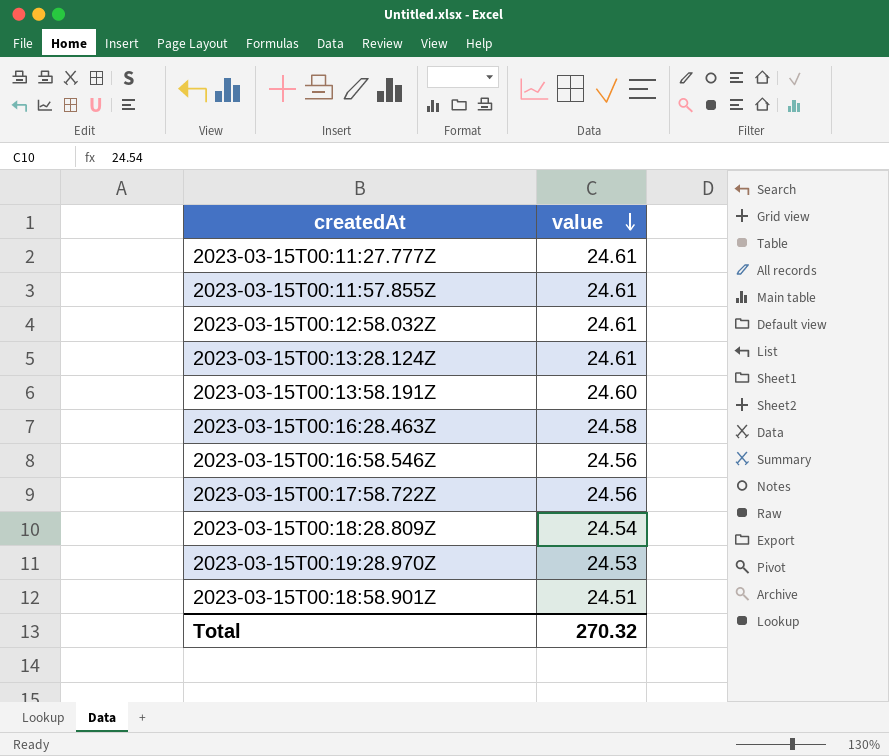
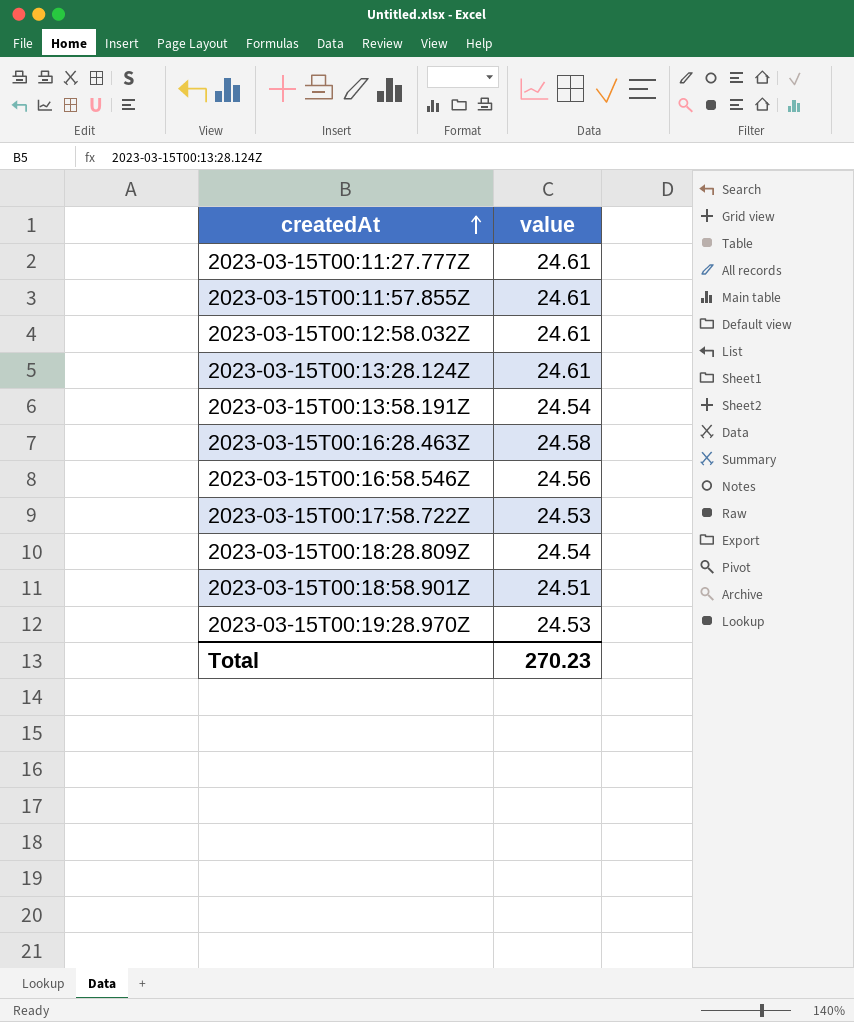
row order: value descending -> createdAt ascending
2023-03-15T00:13:58.191Z | value: 24.60 -> 24.54
2023-03-15T00:17:58.722Z | value: 24.56 -> 24.53
Total | value: 270.32 -> 270.23

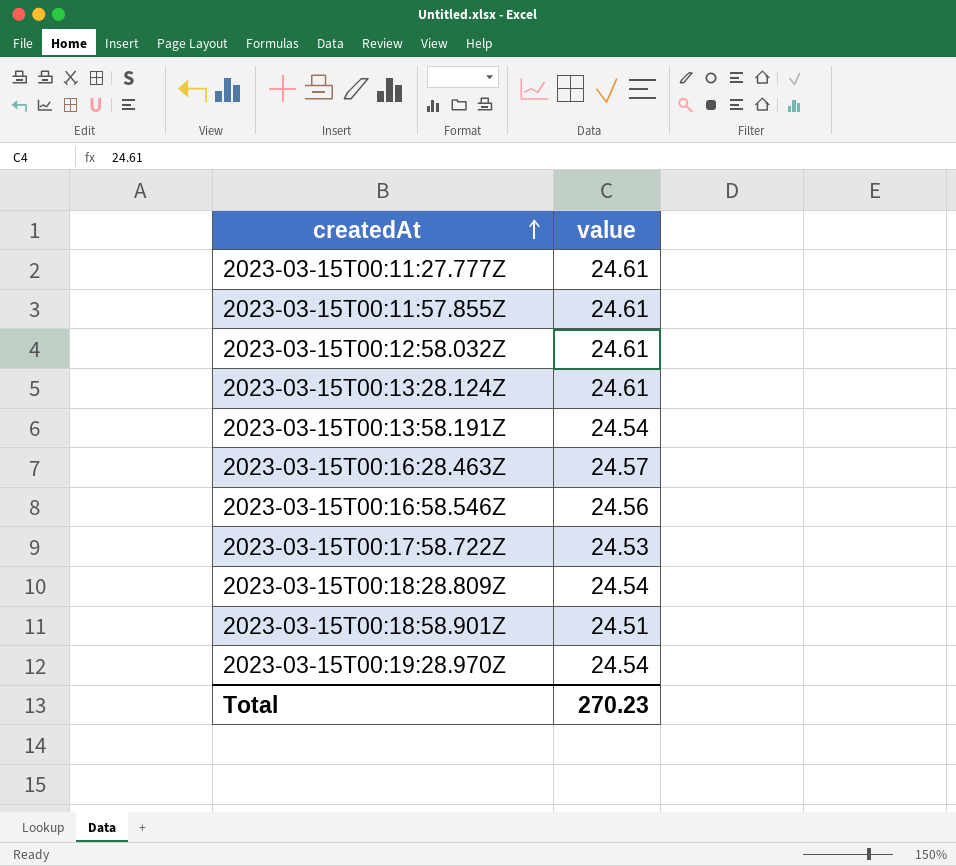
2023-03-15T00:16:28.463Z | value: 24.58 -> 24.57
2023-03-15T00:19:28.970Z | value: 24.53 -> 24.54

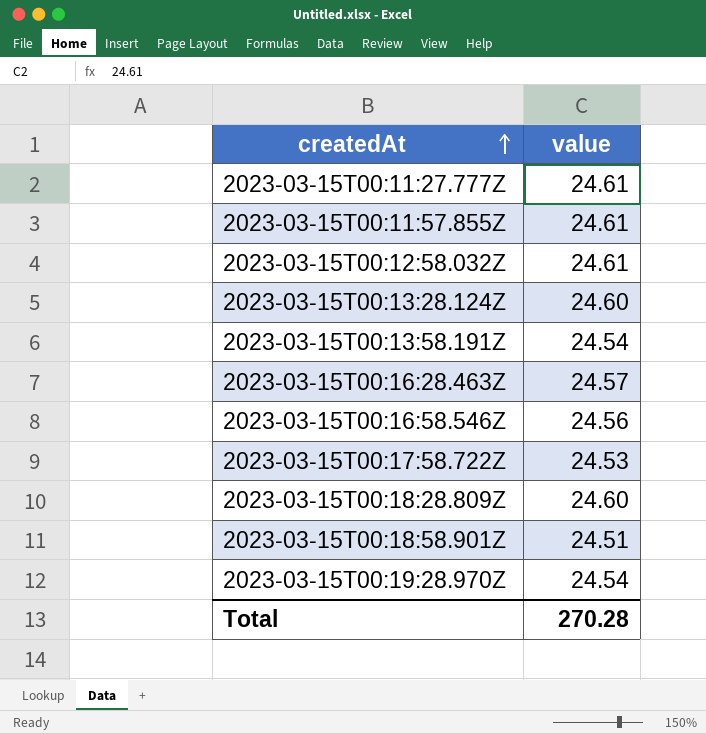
2023-03-15T00:13:28.124Z | value: 24.61 -> 24.60
2023-03-15T00:18:28.809Z | value: 24.54 -> 24.60
Total | value: 270.23 -> 270.28

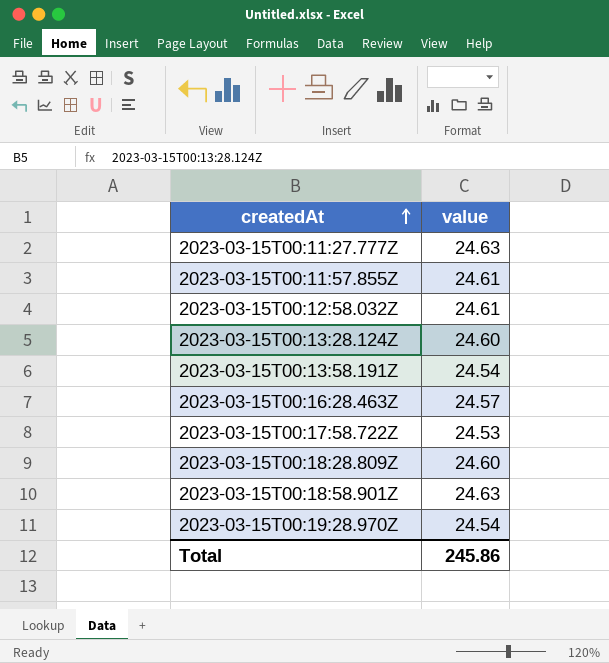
row 2023-03-15T00:16:58.546Z: 24.56 -> none
2023-03-15T00:11:27.777Z | value: 24.61 -> 24.63
2023-03-15T00:18:58.901Z | value: 24.51 -> 24.63
Total | value: 270.28 -> 245.86

